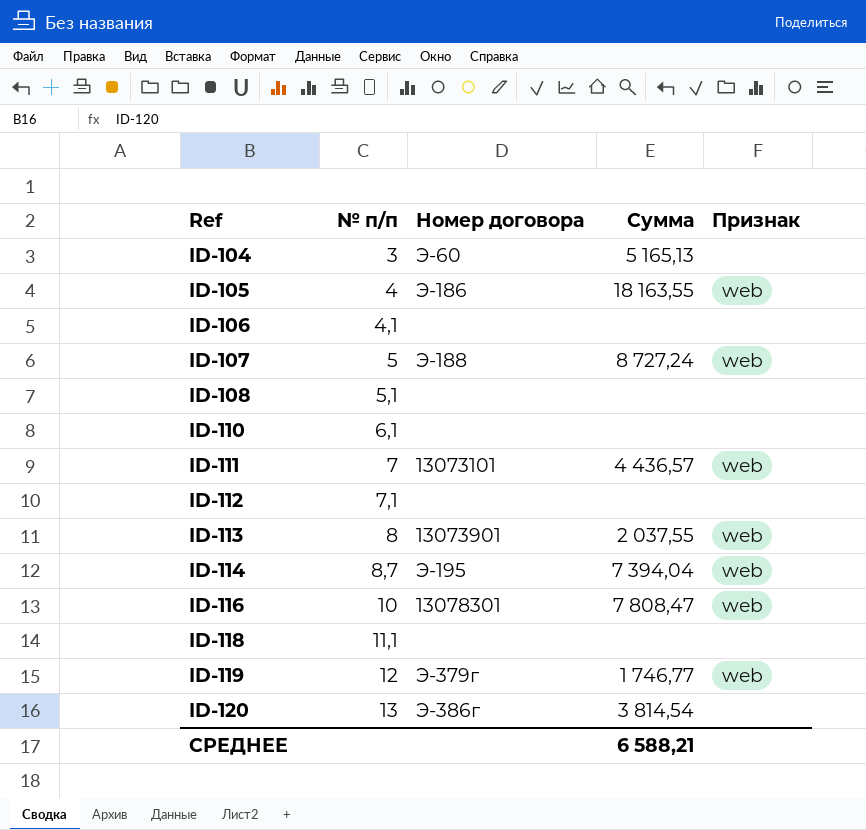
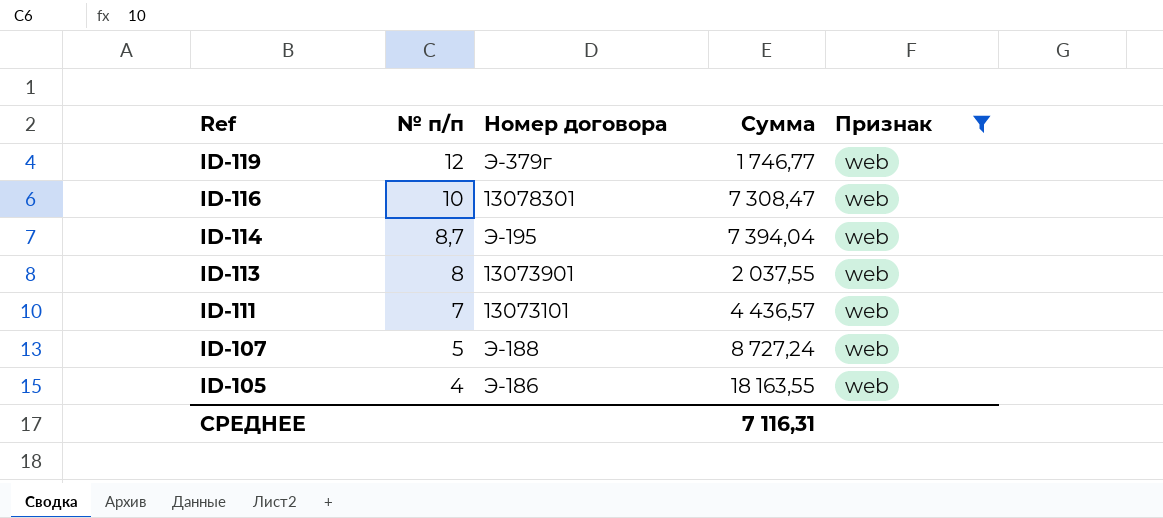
filter: none -> Признак = web
row order: Ref ascending -> Ref descending
ID-116 | Сумма: 7 808,47 -> 7 308,47
СРЕДНЕЕ | Сумма: 6 588,21 -> 7 116,31

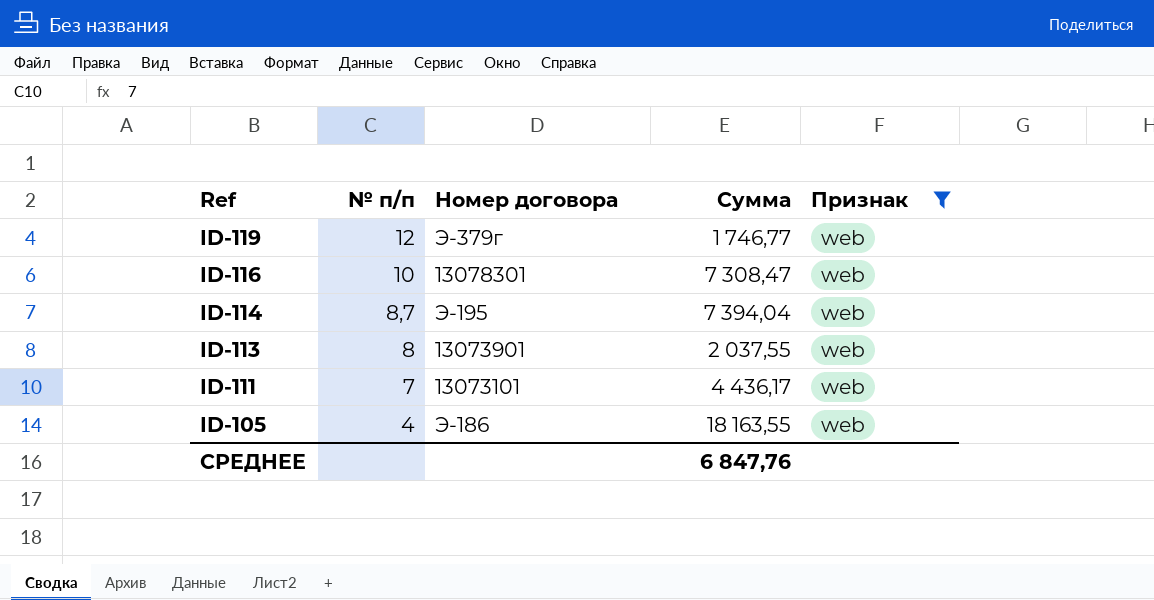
row ID-107: 5 | Э-188 | 8 727,24 | web -> none
ID-111 | Сумма: 4 436,57 -> 4 436,17
СРЕДНЕЕ | Сумма: 7 116,31 -> 6 847,76

